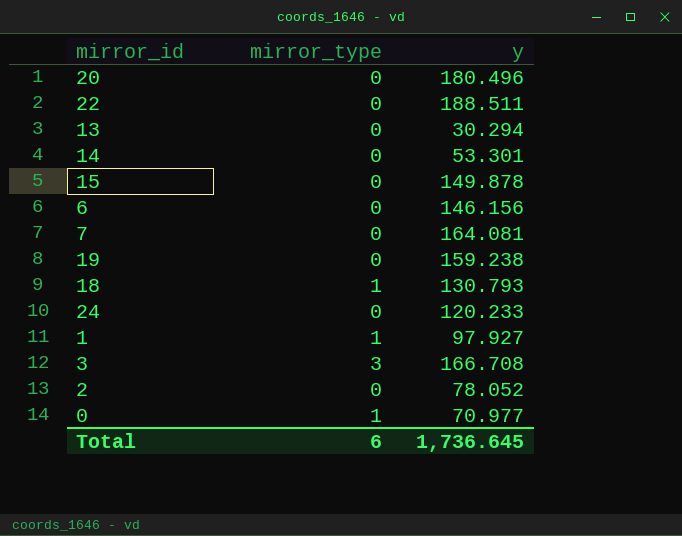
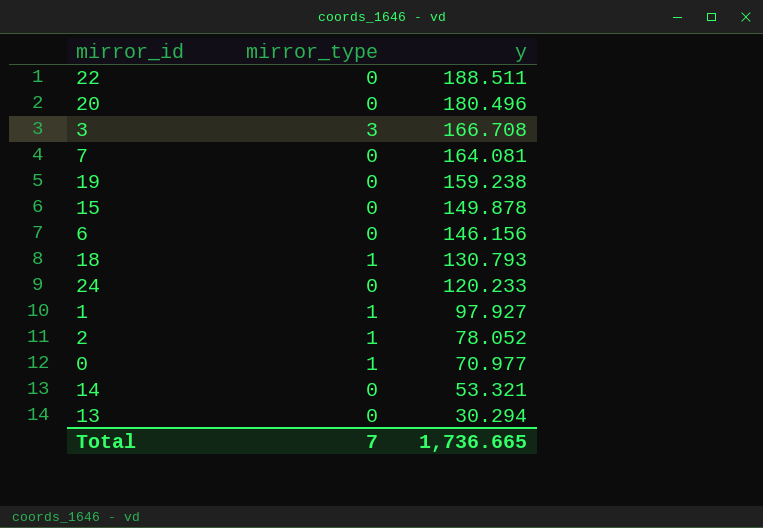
row order: none -> y descending
2 | mirror_type: 0 -> 1
14 | y: 53.301 -> 53.321
Total | mirror_type: 6 -> 7
Total | y: 1,736.645 -> 1,736.665

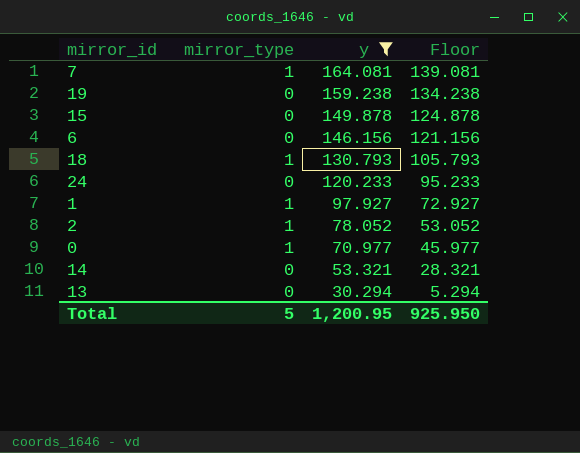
filter: none -> y <= 164.081
column Floor | formula: none -> [y] - 25
7 | mirror_type: 0 -> 1
Total | mirror_type: 7 -> 5
Total | y: 1,736.665 -> 1,200.95

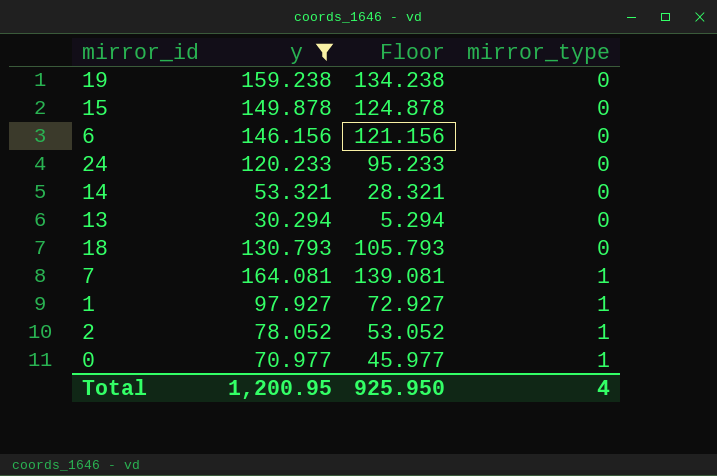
row order: y descending -> mirror_type ascending
column mirror_type | position: 2 -> 4
18 | mirror_type: 1 -> 0
Total | mirror_type: 5 -> 4

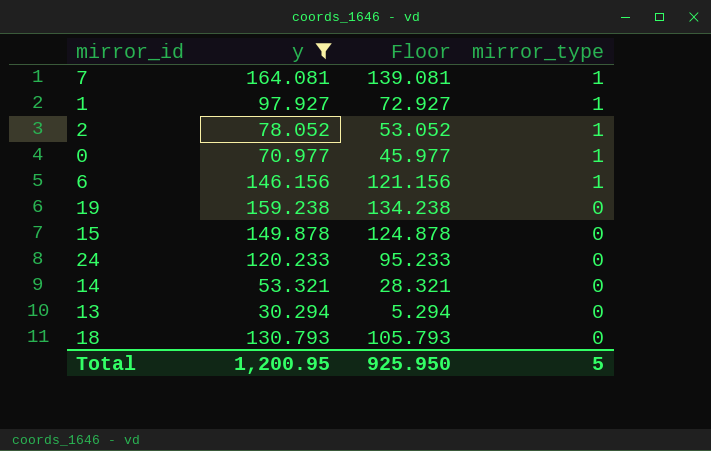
row order: mirror_type ascending -> mirror_type descending
6 | mirror_type: 0 -> 1
Total | mirror_type: 4 -> 5

